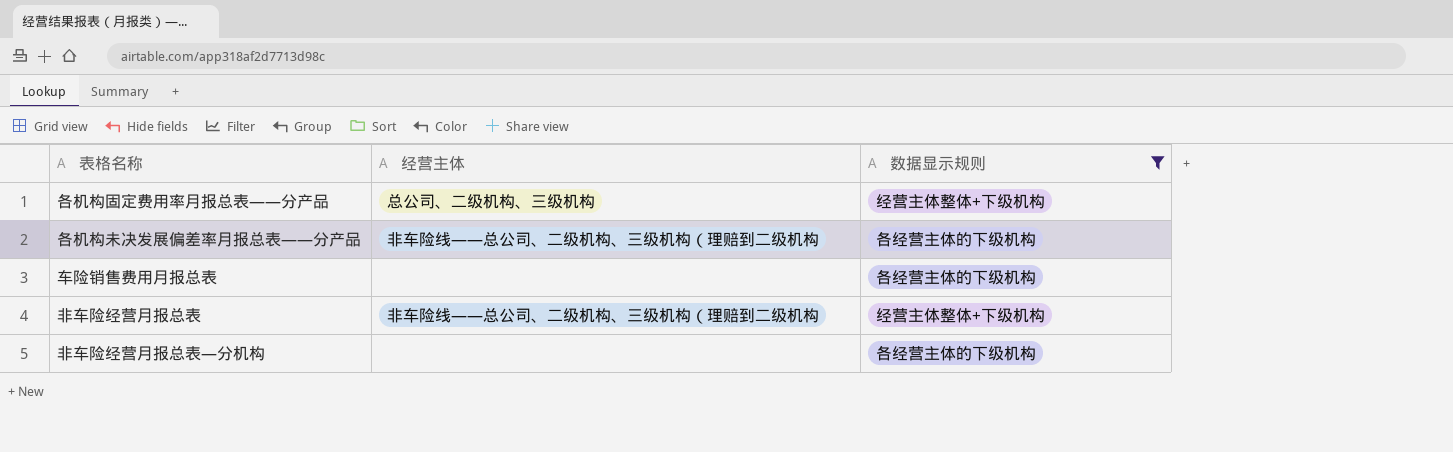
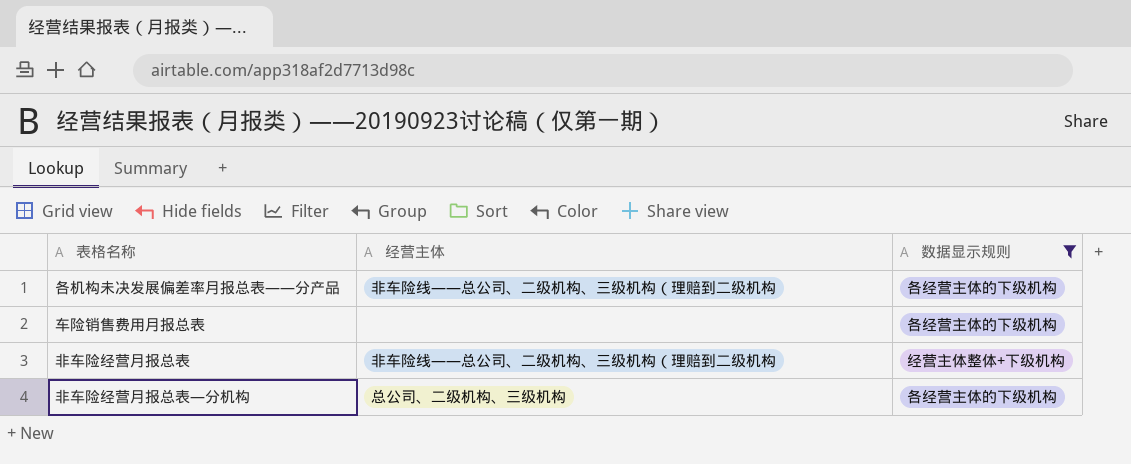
row 各机构固定费用率月报总表——分产品: 总公司、二级机构、三级机构 | 经营主体整体+下级机构 -> none
非车险经营月报总表—分机构 | 经营主体: none -> 总公司、二级机构、三级机构

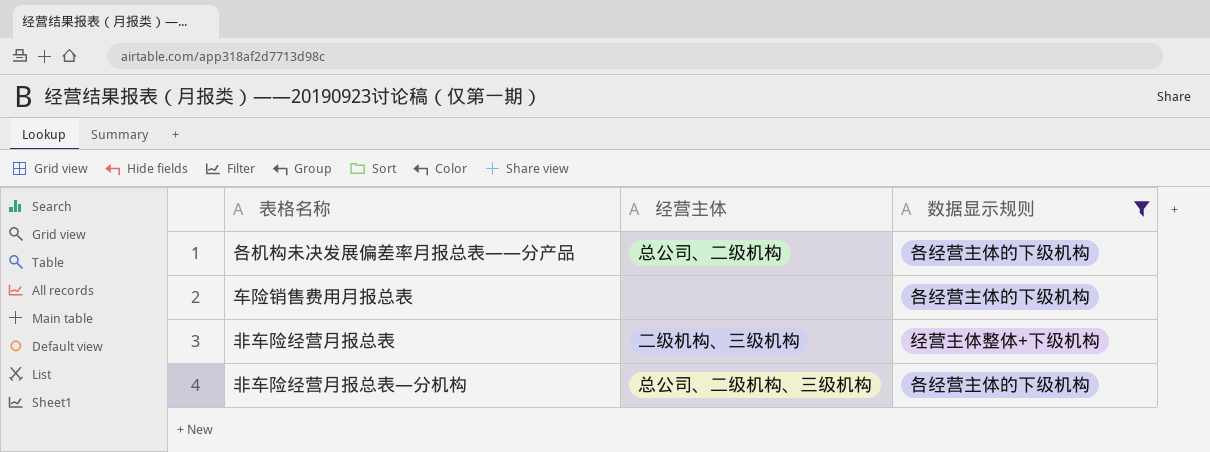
各机构未决发展偏差率月报总表——分产品 | 经营主体: 非车险线——总公司、二级机构、三级机构（理赔到二级机构 -> 总公司、二级机构
非车险经营月报总表 | 经营主体: 非车险线——总公司、二级机构、三级机构（理赔到二级机构 -> 二级机构、三级机构

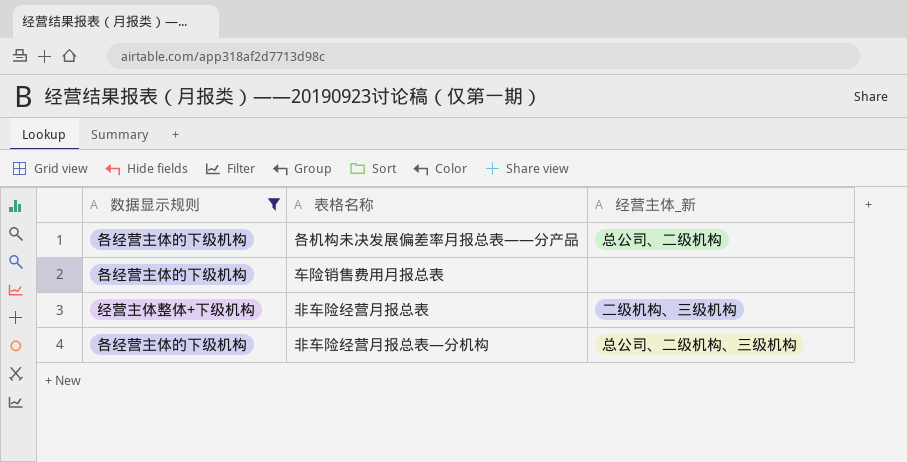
column 数据显示规则 | position: 3 -> 1
column name: 经营主体 -> 经营主体_新

